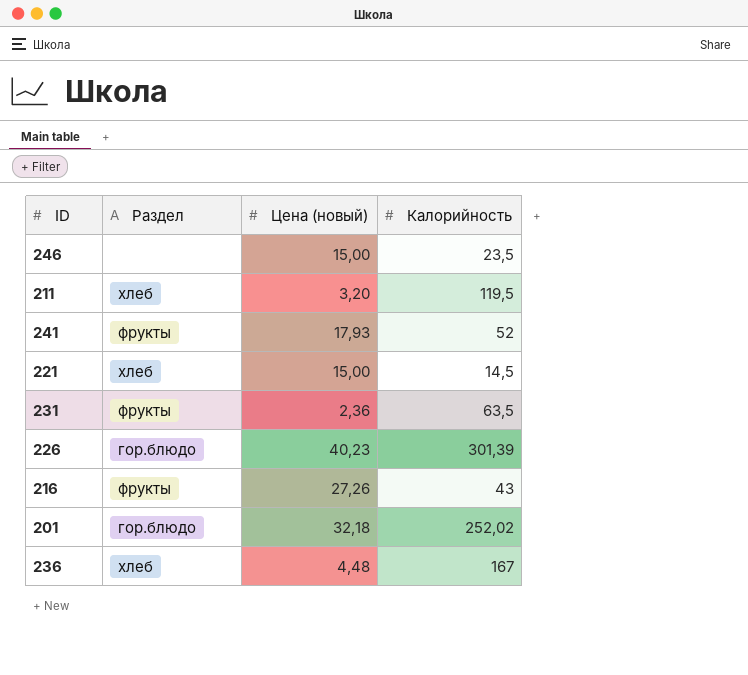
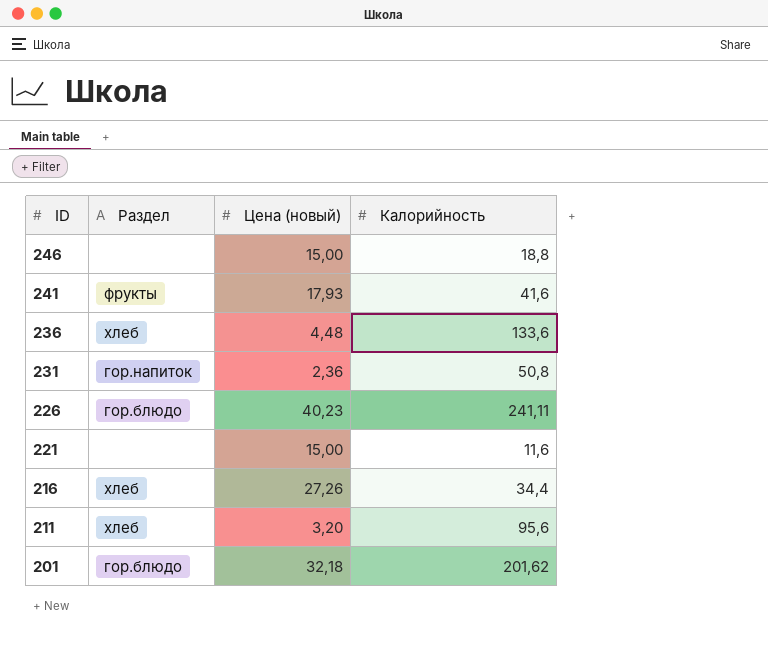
row order: none -> ID descending
246 | Калорийность: 23,5 -> 18,8
241 | Калорийность: 52 -> 41,6
236 | Калорийность: 167 -> 133,6
231 | Раздел: фрукты -> гор.напиток
231 | Калорийность: 63,5 -> 50,8
226 | Калорийность: 301,39 -> 241,11
221 | Раздел: хлеб -> none
221 | Калорийность: 14,5 -> 11,6
216 | Раздел: фрукты -> хлеб
216 | Калорийность: 43 -> 34,4
211 | Калорийность: 119,5 -> 95,6
201 | Калорийность: 252,02 -> 201,62

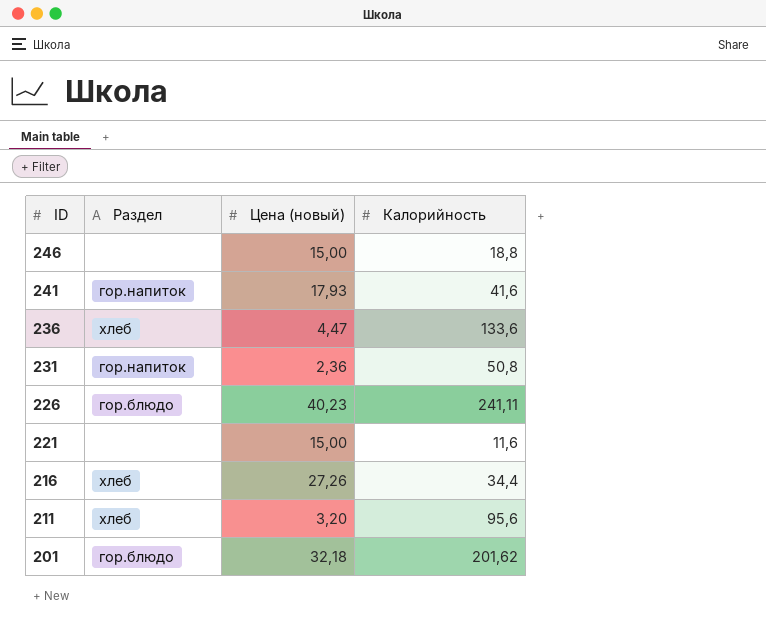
241 | Раздел: фрукты -> гор.напиток
236 | Цена (новый): 4,48 -> 4,47

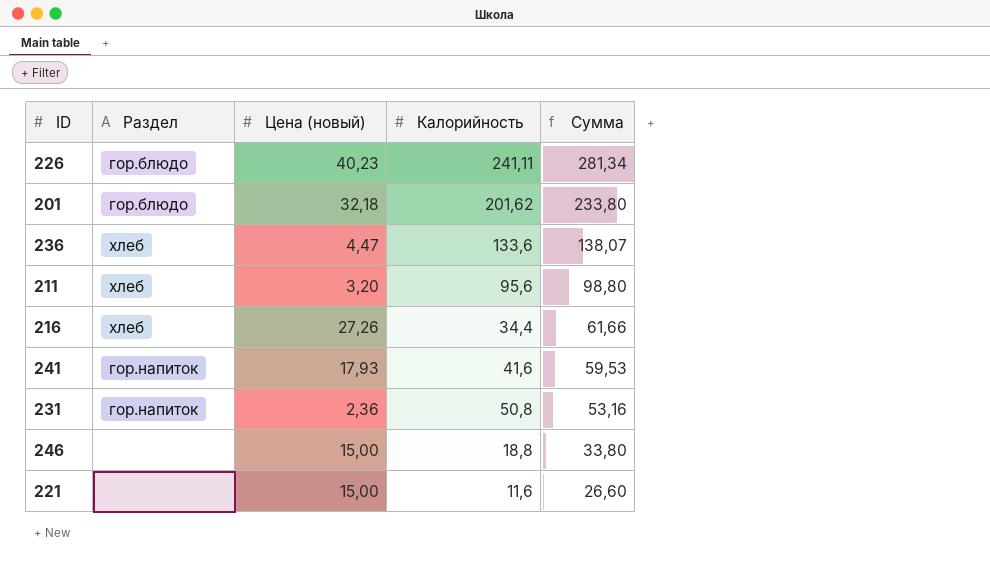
row order: ID descending -> Сумма descending
column Сумма | formula: none -> [Цена (новый)] + [Калорийность]

